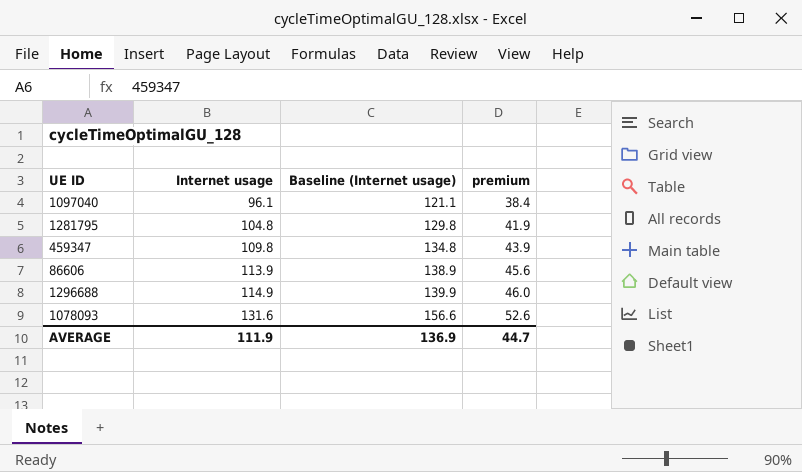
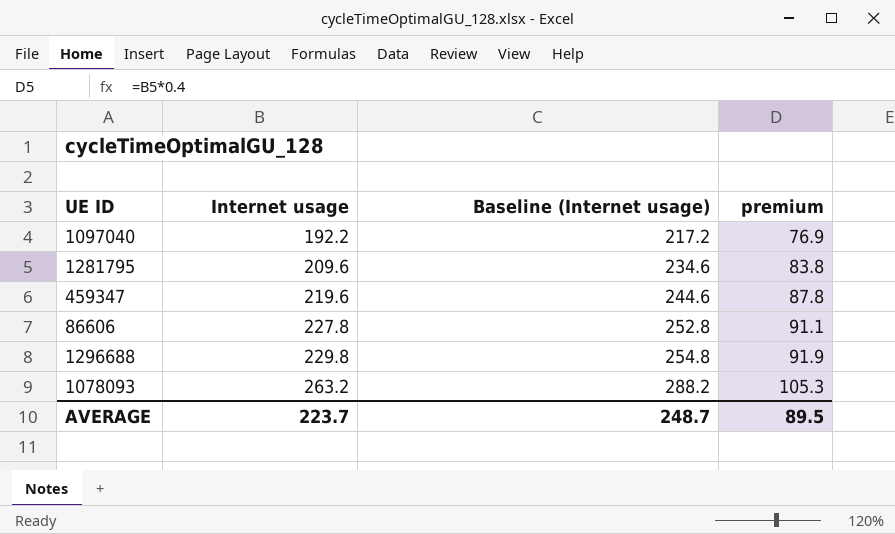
1097040 | Internet usage: 96.1 -> 192.2
1097040 | Baseline (Internet usage): 121.1 -> 217.2
1097040 | premium: 38.4 -> 76.9
1281795 | Internet usage: 104.8 -> 209.6
1281795 | Baseline (Internet usage): 129.8 -> 234.6
1281795 | premium: 41.9 -> 83.8
459347 | Internet usage: 109.8 -> 219.6
459347 | Baseline (Internet usage): 134.8 -> 244.6
459347 | premium: 43.9 -> 87.8
86606 | Internet usage: 113.9 -> 227.8
86606 | Baseline (Internet usage): 138.9 -> 252.8
86606 | premium: 45.6 -> 91.1
1296688 | Internet usage: 114.9 -> 229.8
1296688 | Baseline (Internet usage): 139.9 -> 254.8
1296688 | premium: 46.0 -> 91.9
1078093 | Internet usage: 131.6 -> 263.2
1078093 | Baseline (Internet usage): 156.6 -> 288.2
1078093 | premium: 52.6 -> 105.3
AVERAGE | Internet usage: 111.9 -> 223.7
AVERAGE | Baseline (Internet usage): 136.9 -> 248.7
AVERAGE | premium: 44.7 -> 89.5

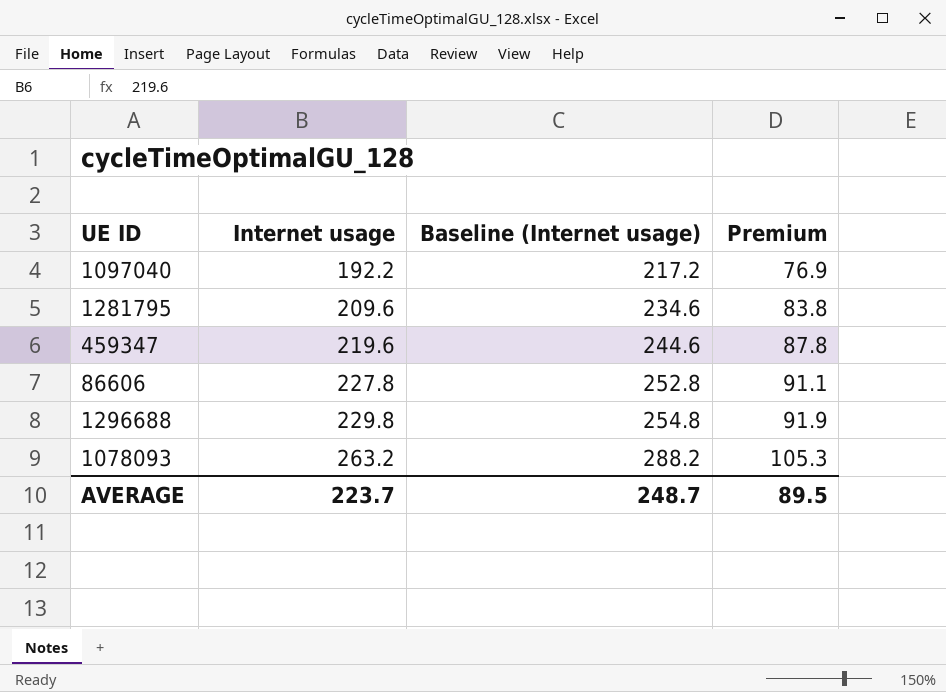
column name: premium -> Premium

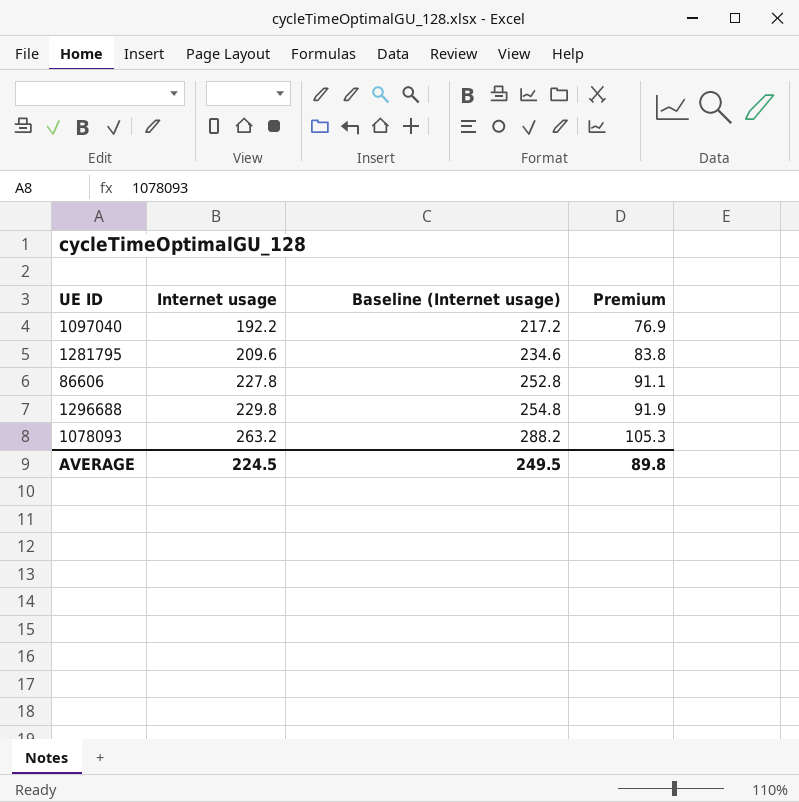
row 459347: 219.6 | 244.6 | 87.8 -> none
AVERAGE | Internet usage: 223.7 -> 224.5
AVERAGE | Baseline (Internet usage): 248.7 -> 249.5
AVERAGE | Premium: 89.5 -> 89.8

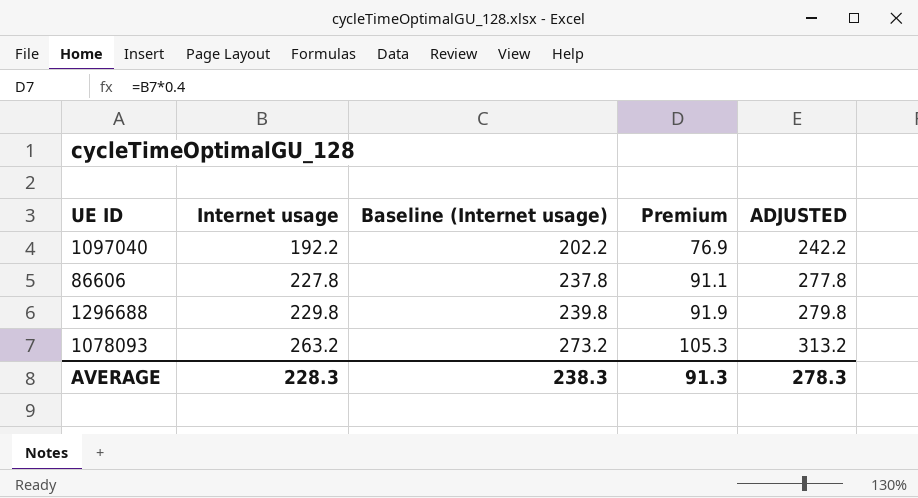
column Baseline (Internet usage) | formula: [Internet usage] + 25 -> [Internet usage] + 10
column ADJUSTED | formula: none -> [Internet usage] + 50
row 1281795: 209.6 | 234.6 | 83.8 -> none
AVERAGE | Internet usage: 224.5 -> 228.3
AVERAGE | Baseline (Internet usage): 249.5 -> 238.3
AVERAGE | Premium: 89.8 -> 91.3

